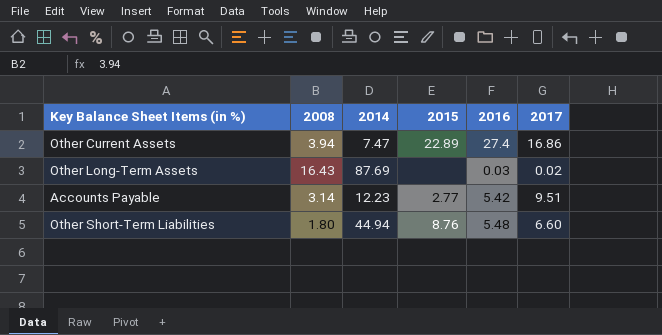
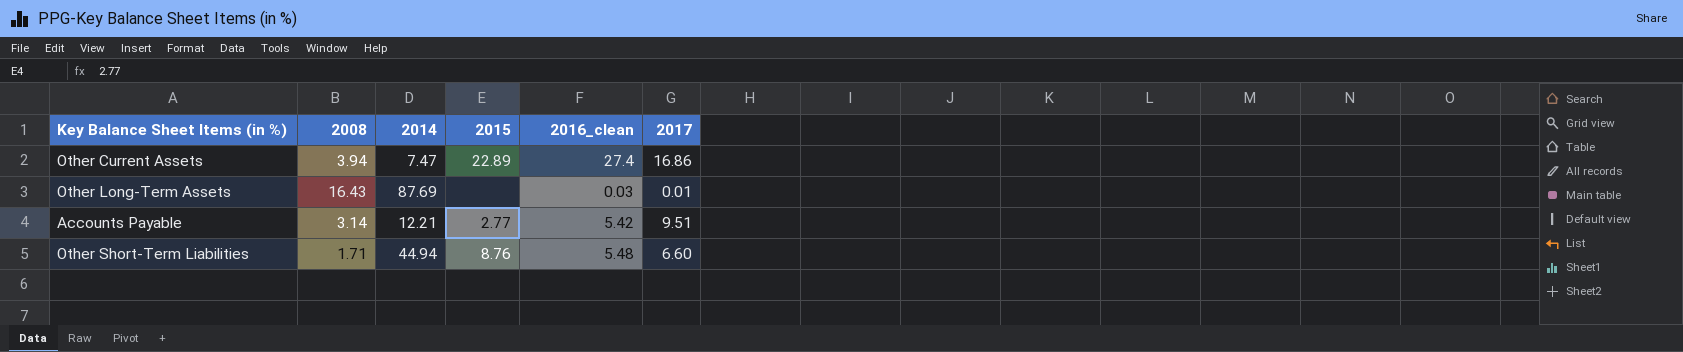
column name: 2016 -> 2016_clean
Other Long-Term Assets | 2017: 0.02 -> 0.01
Accounts Payable | 2014: 12.23 -> 12.21
Other Short-Term Liabilities | 2008: 1.80 -> 1.71

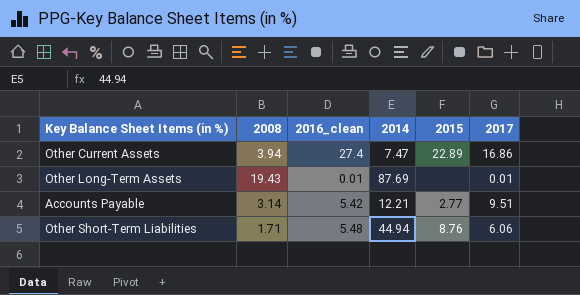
column 2016_clean | position: 5 -> 3
Other Long-Term Assets | 2008: 16.43 -> 19.43
Other Long-Term Assets | 2016_clean: 0.03 -> 0.01
Other Short-Term Liabilities | 2017: 6.60 -> 6.06

